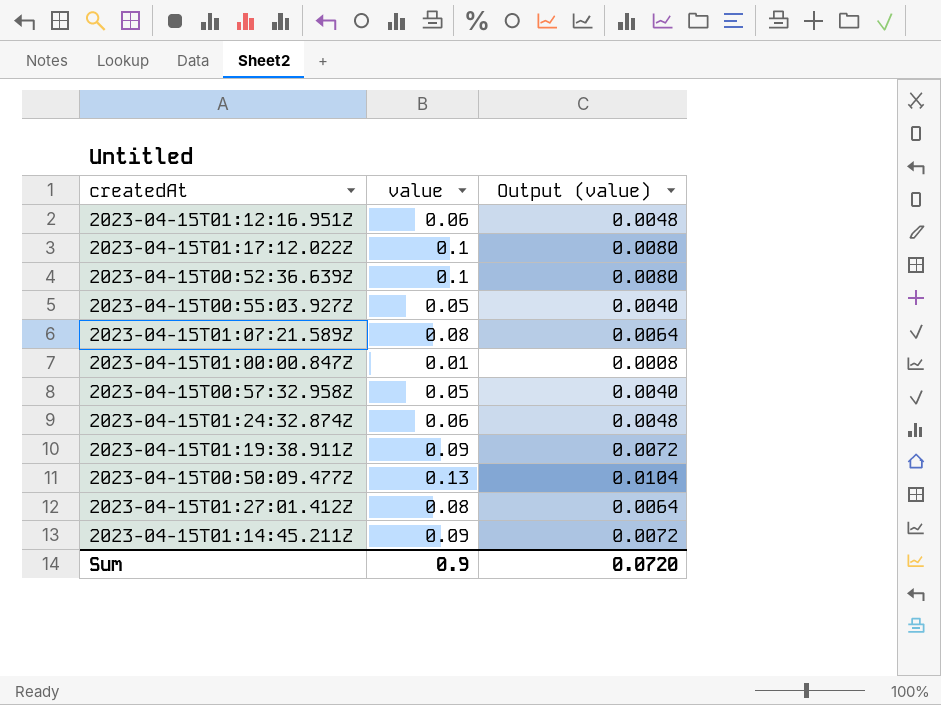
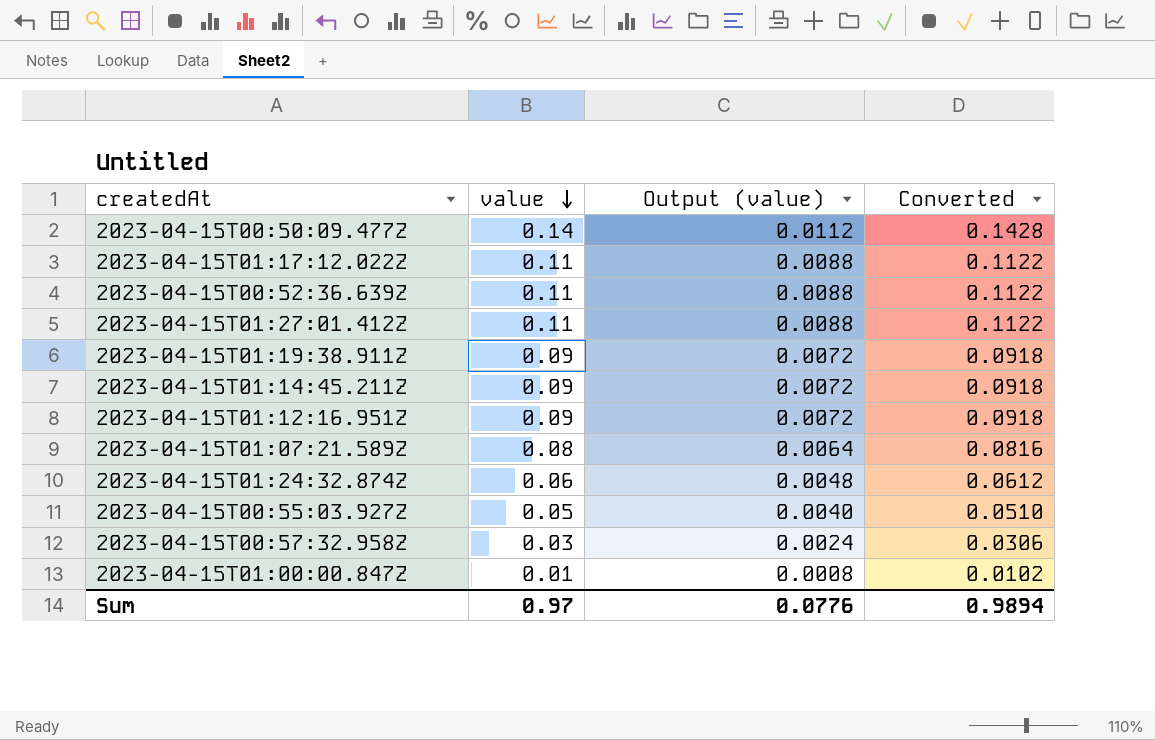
row order: none -> value descending
column Converted | formula: none -> [value] * 1.02
2023-04-15T00:50:09.477Z | value: 0.13 -> 0.14
2023-04-15T00:50:09.477Z | Output (value): 0.0104 -> 0.0112
2023-04-15T01:17:12.022Z | value: 0.1 -> 0.11
2023-04-15T01:17:12.022Z | Output (value): 0.0080 -> 0.0088
2023-04-15T00:52:36.639Z | value: 0.1 -> 0.11
2023-04-15T00:52:36.639Z | Output (value): 0.0080 -> 0.0088
2023-04-15T01:27:01.412Z | value: 0.08 -> 0.11
2023-04-15T01:27:01.412Z | Output (value): 0.0064 -> 0.0088
2023-04-15T01:12:16.951Z | value: 0.06 -> 0.09
2023-04-15T01:12:16.951Z | Output (value): 0.0048 -> 0.0072
2023-04-15T00:57:32.958Z | value: 0.05 -> 0.03
2023-04-15T00:57:32.958Z | Output (value): 0.0040 -> 0.0024
Sum | value: 0.9 -> 0.97
Sum | Output (value): 0.0720 -> 0.0776

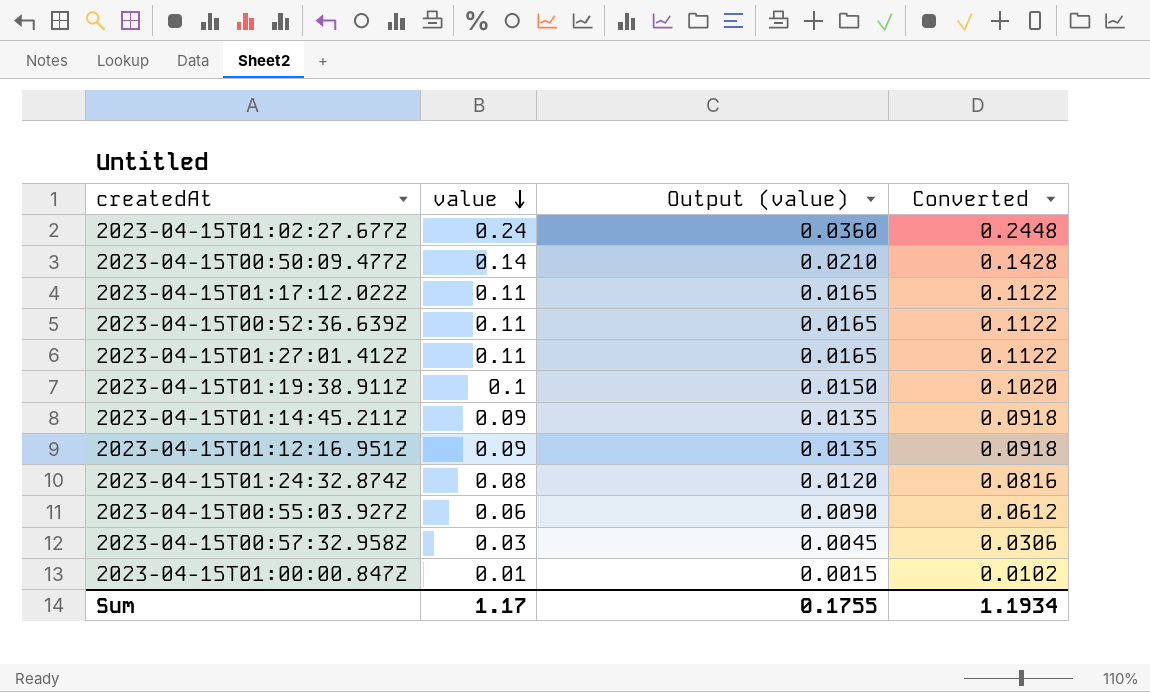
column Output (value) | formula: [value] * 0.08 -> [value] * 0.15
row 2023-04-15T01:07:21.589Z: 0.08 | 0.0064 | 0.0816 -> none
row 2023-04-15T01:02:27.677Z: none -> 0.24 | 0.0360 | 0.2448
2023-04-15T01:19:38.911Z | value: 0.09 -> 0.1
2023-04-15T01:19:38.911Z | Converted: 0.0918 -> 0.1020
2023-04-15T01:24:32.874Z | value: 0.06 -> 0.08
2023-04-15T01:24:32.874Z | Converted: 0.0612 -> 0.0816
2023-04-15T00:55:03.927Z | value: 0.05 -> 0.06
2023-04-15T00:55:03.927Z | Converted: 0.0510 -> 0.0612
Sum | value: 0.97 -> 1.17
Sum | Output (value): 0.0776 -> 0.1755
Sum | Converted: 0.9894 -> 1.1934

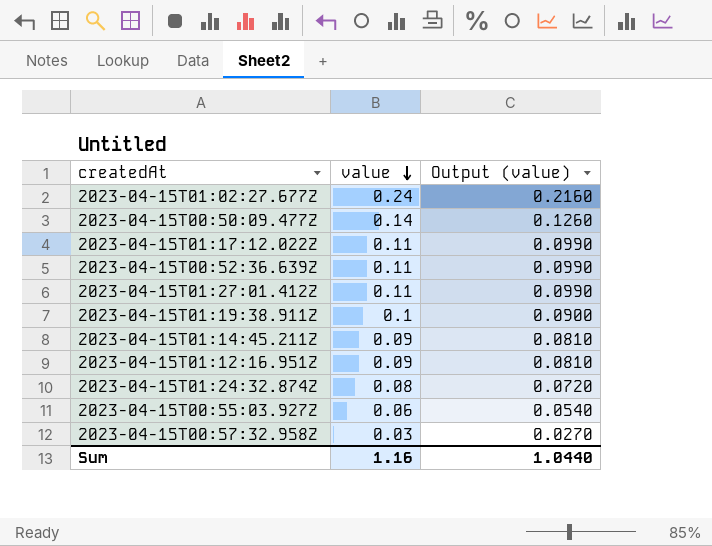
column Converted | formula: [value] * 1.02 -> none
column Output (value) | formula: [value] * 0.15 -> [value] * 0.9
row 2023-04-15T01:00:00.847Z: 0.01 | 0.0015 | 0.0102 -> none
Sum | value: 1.17 -> 1.16
Sum | Output (value): 0.1755 -> 1.0440

